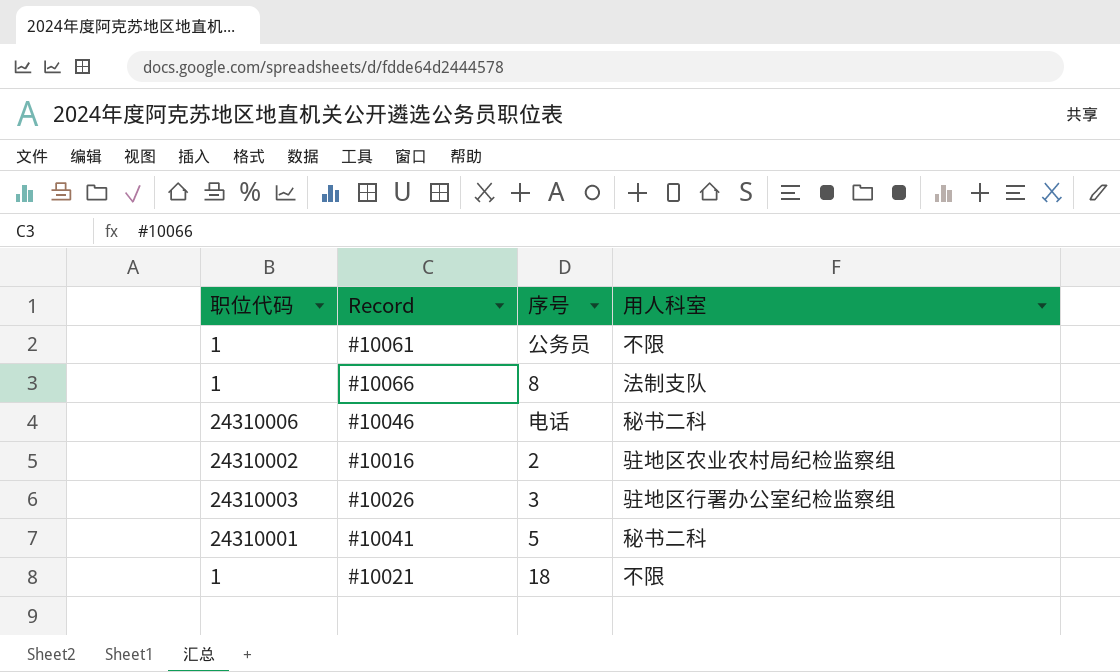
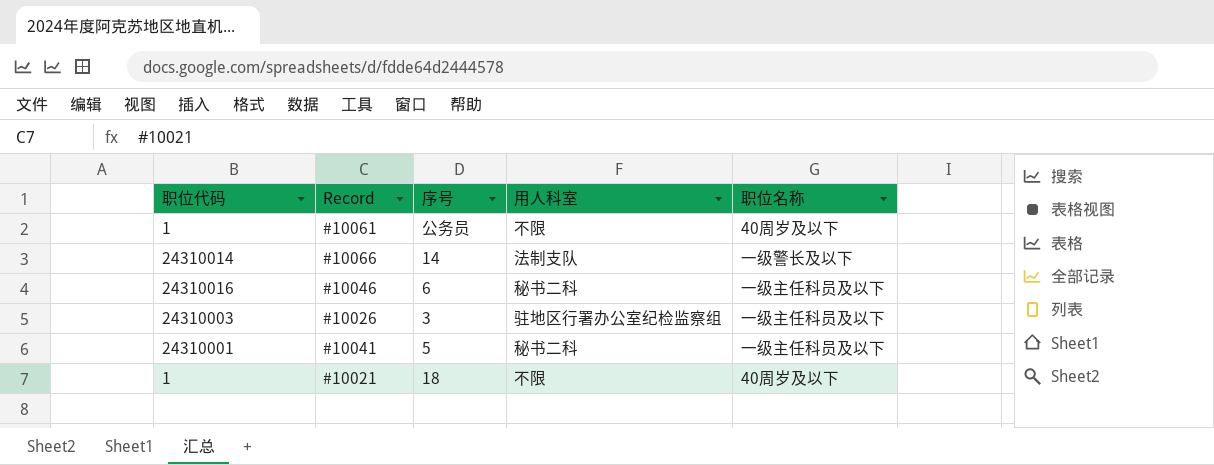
column 职位名称 | position: none -> 5
row #10016: 24310002 | 2 | 驻地区农业农村局纪检监察组 -> none
#10066 | 职位代码: 1 -> 24310014
#10066 | 序号: 8 -> 14
#10046 | 职位代码: 24310006 -> 24310016
#10046 | 序号: 电话 -> 6

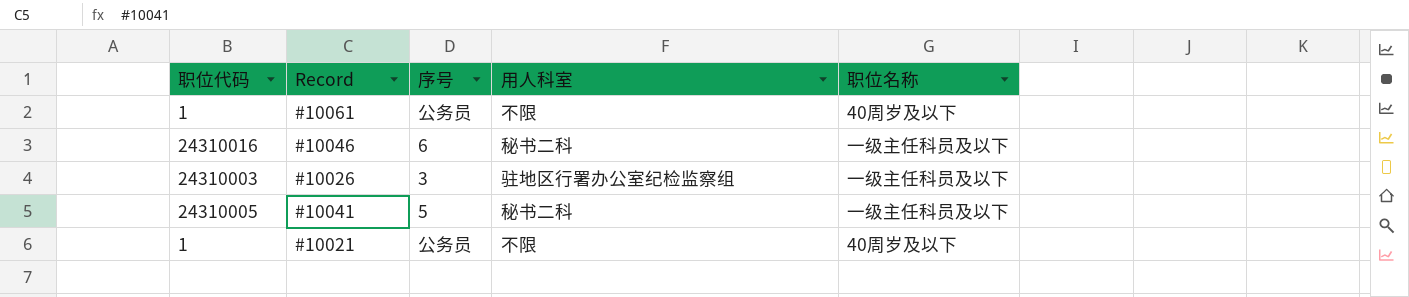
row #10066: 24310014 | 14 | 法制支队 | 一级警长及以下 -> none
#10041 | 职位代码: 24310001 -> 24310005
#10021 | 序号: 18 -> 公务员

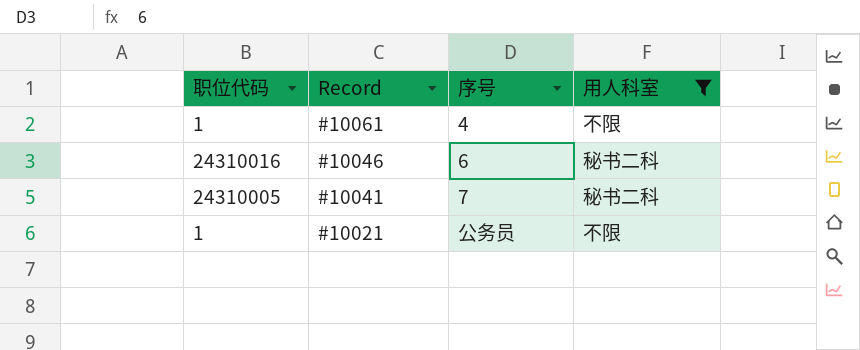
filter: none -> 用人科室 != 驻地区行署办公室纪检监察组
column 职位名称 | position: 5 -> none
#10061 | 序号: 公务员 -> 4
#10041 | 序号: 5 -> 7

